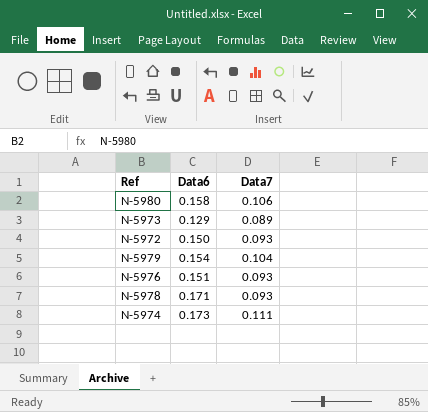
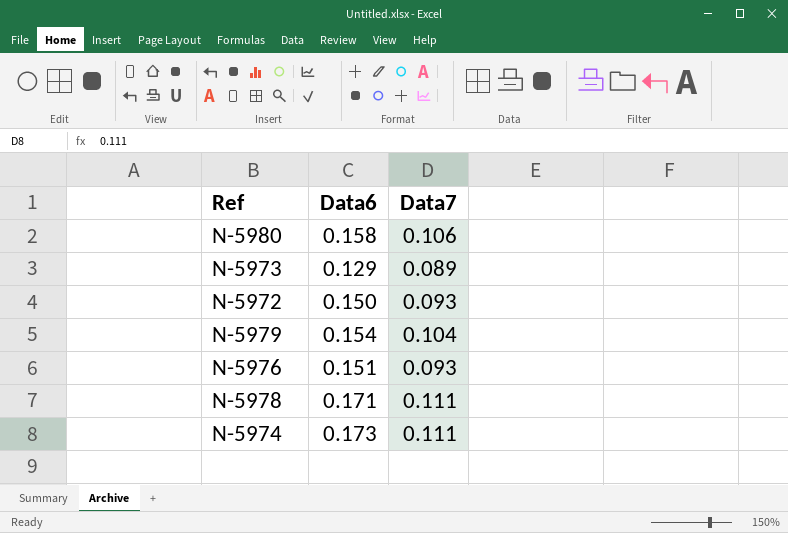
N-5978 | Data7: 0.093 -> 0.111

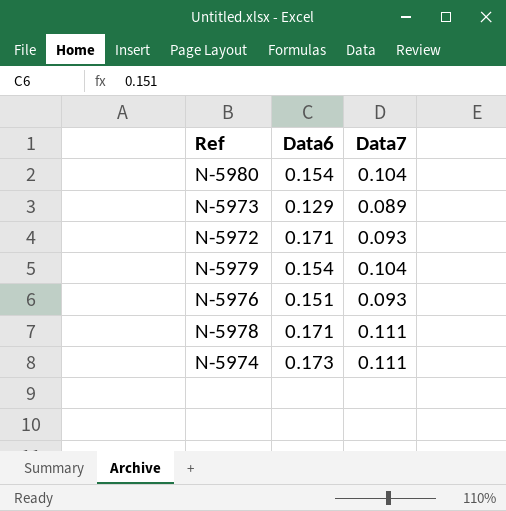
N-5980 | Data6: 0.158 -> 0.154
N-5980 | Data7: 0.106 -> 0.104
N-5972 | Data6: 0.150 -> 0.171

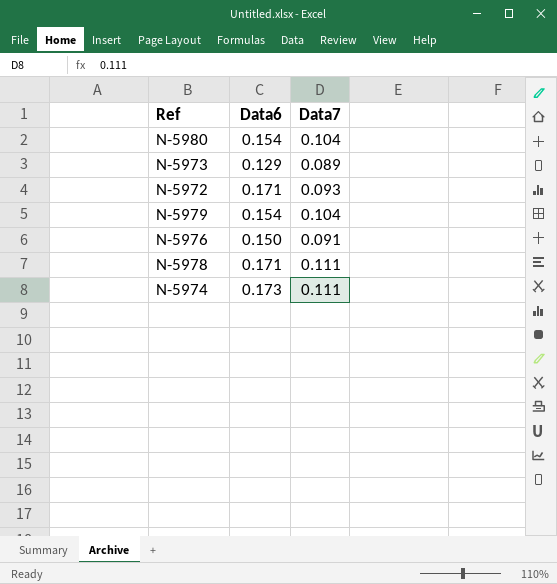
N-5976 | Data6: 0.151 -> 0.150
N-5976 | Data7: 0.093 -> 0.091

